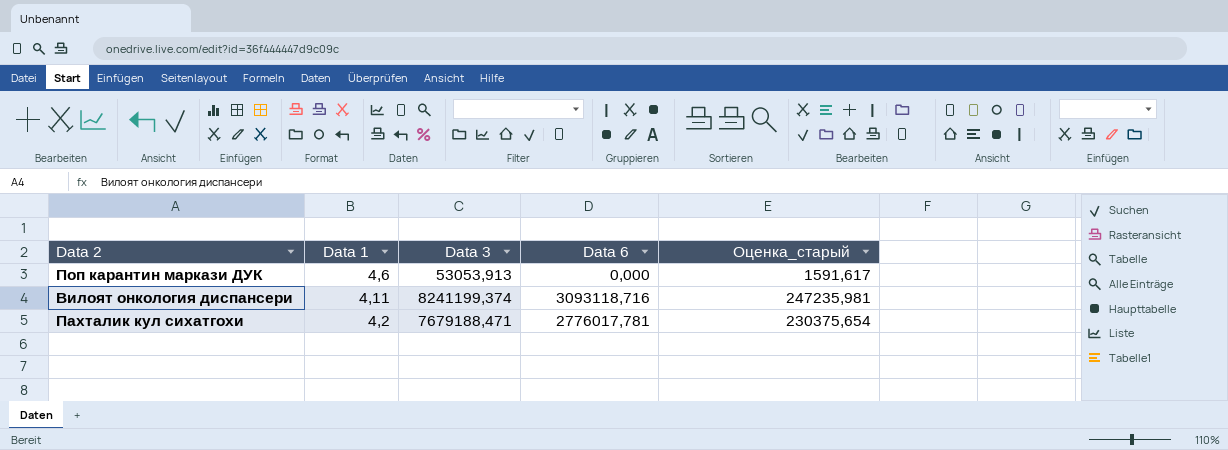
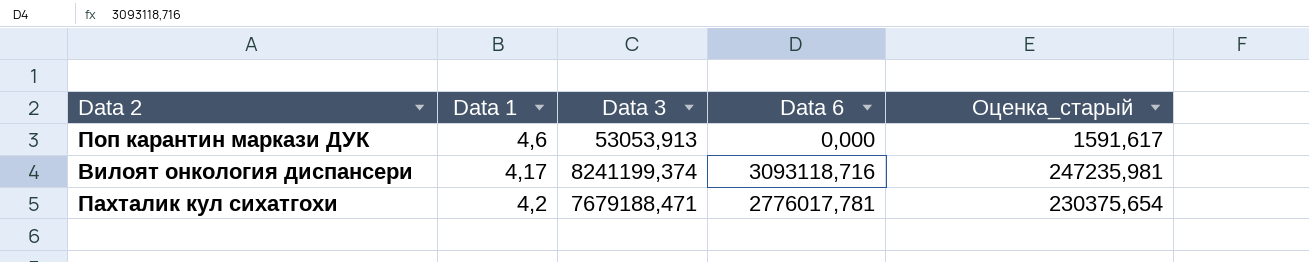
Вилоят онкология диспансери | Data 1: 4,11 -> 4,17

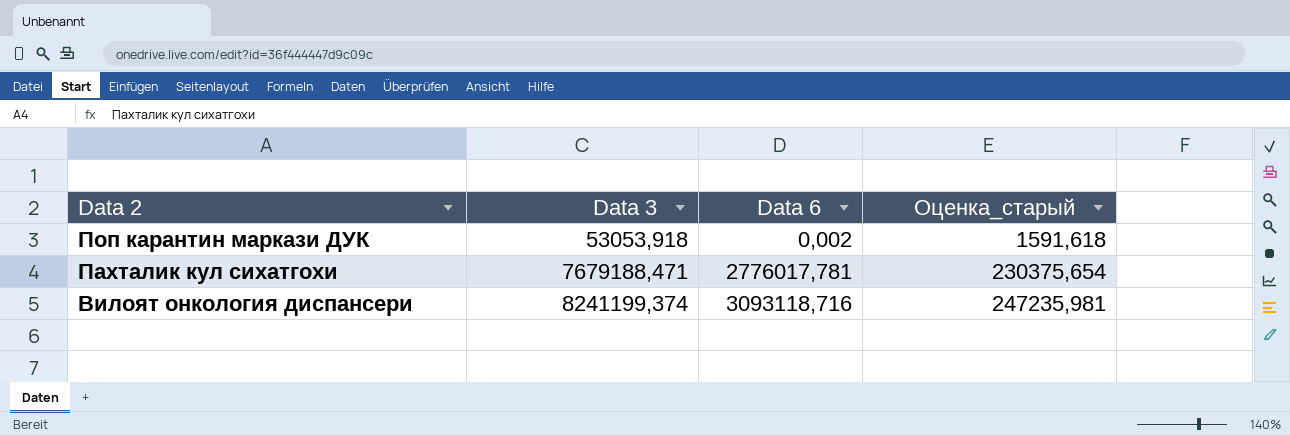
row order: none -> Data 2 descending
column Data 1 | position: 2 -> none
Поп карантин маркази ДУК | Data 3: 53053,913 -> 53053,918
Поп карантин маркази ДУК | Data 6: 0,000 -> 0,002
Поп карантин маркази ДУК | Оценка_старый: 1591,617 -> 1591,618

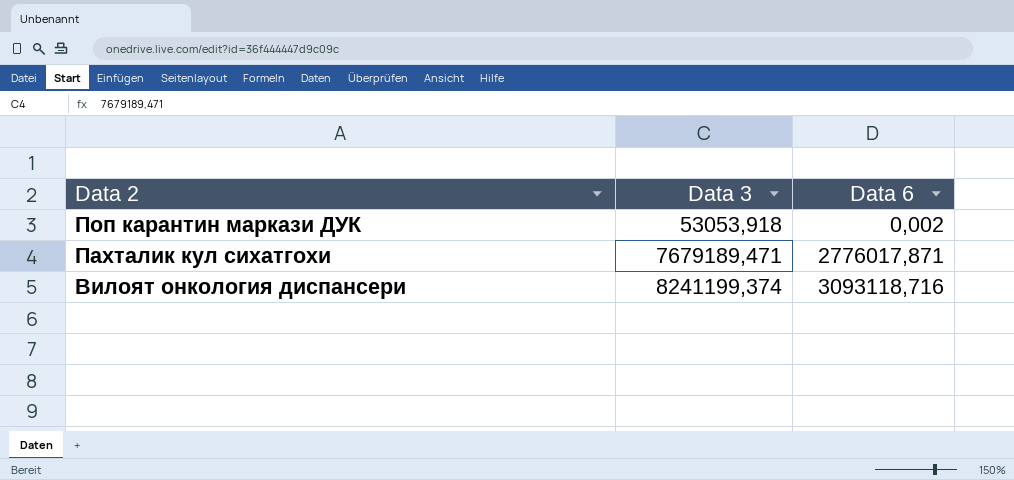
column Оценка_старый | formula: [Data 3] * 0,03 -> none
Пахталик кул сихатгохи | Data 3: 7679188,471 -> 7679189,471
Пахталик кул сихатгохи | Data 6: 2776017,781 -> 2776017,871

